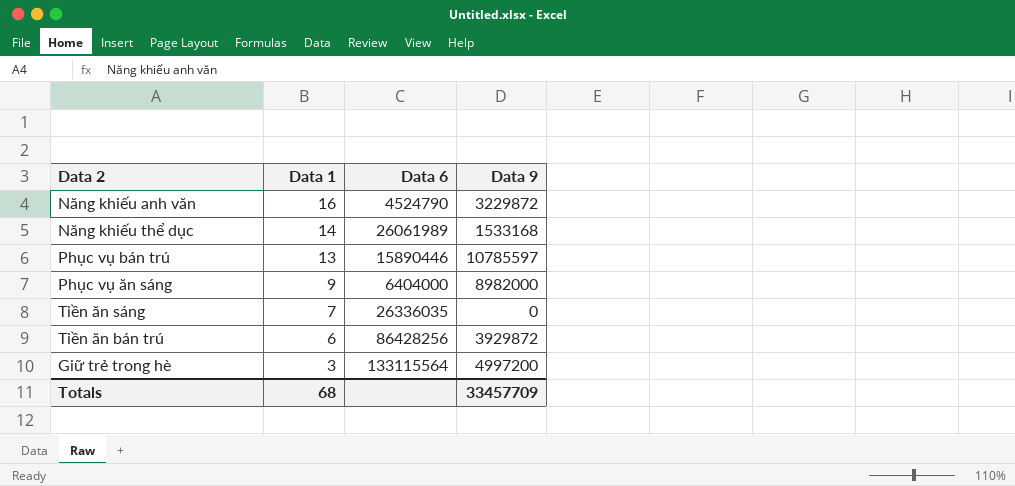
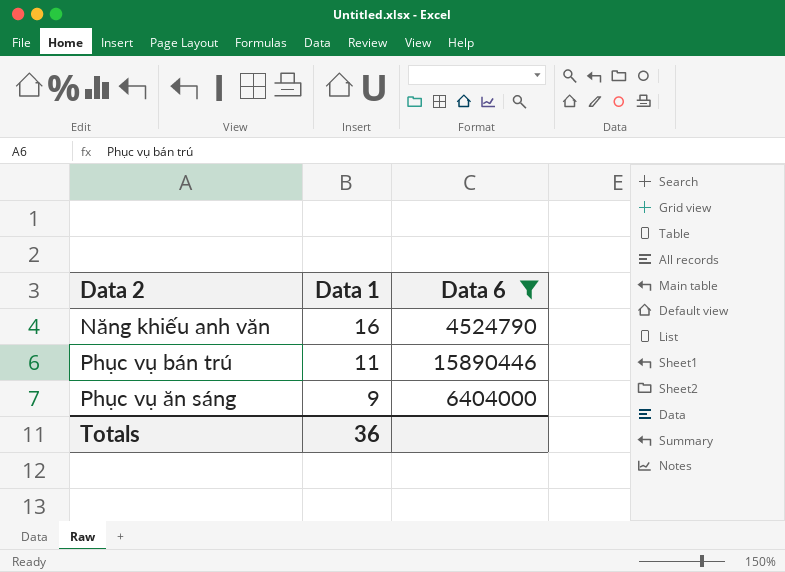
filter: none -> Data 6 <= 15890446
column Data 9 | position: 4 -> none
Phục vụ bán trú | Data 1: 13 -> 11
Totals | Data 1: 68 -> 36

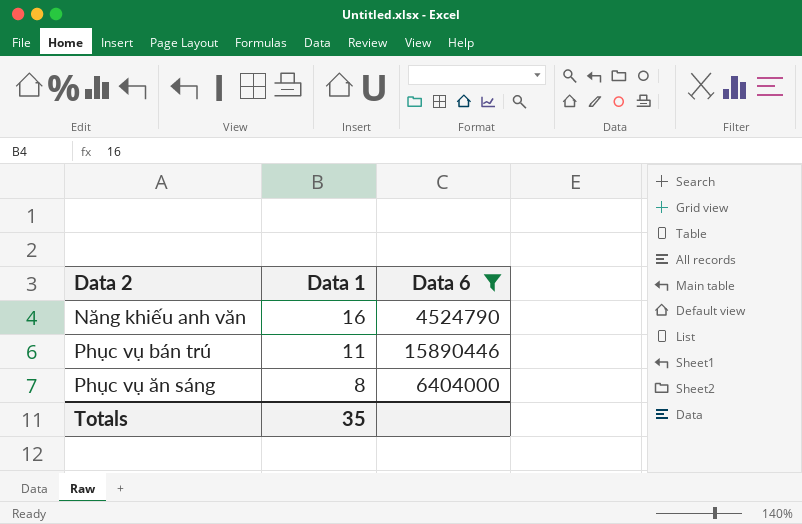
Phục vụ ăn sáng | Data 1: 9 -> 8
Totals | Data 1: 36 -> 35

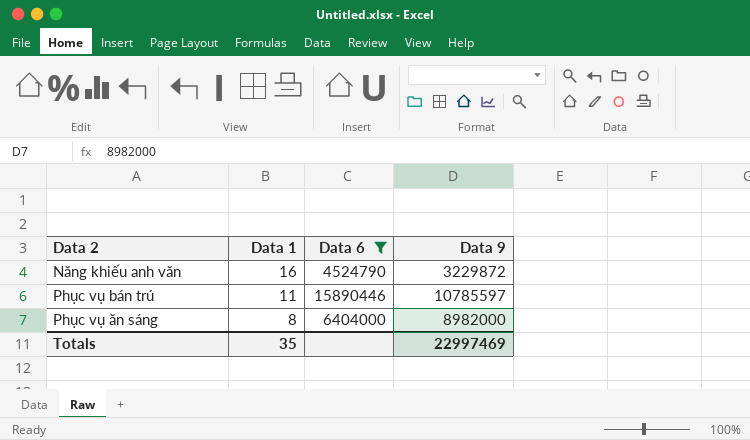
column Data 9 | position: none -> 4

